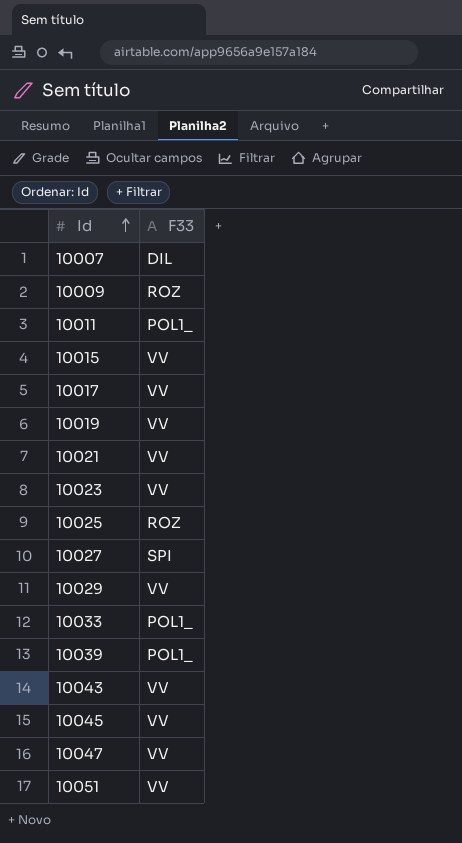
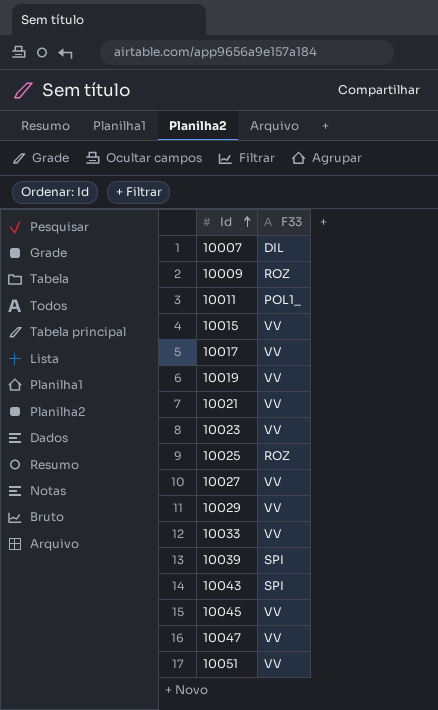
10027 | F33: SPI -> VV
10033 | F33: POL1_ -> VV
10039 | F33: POL1_ -> SPI
10043 | F33: VV -> SPI

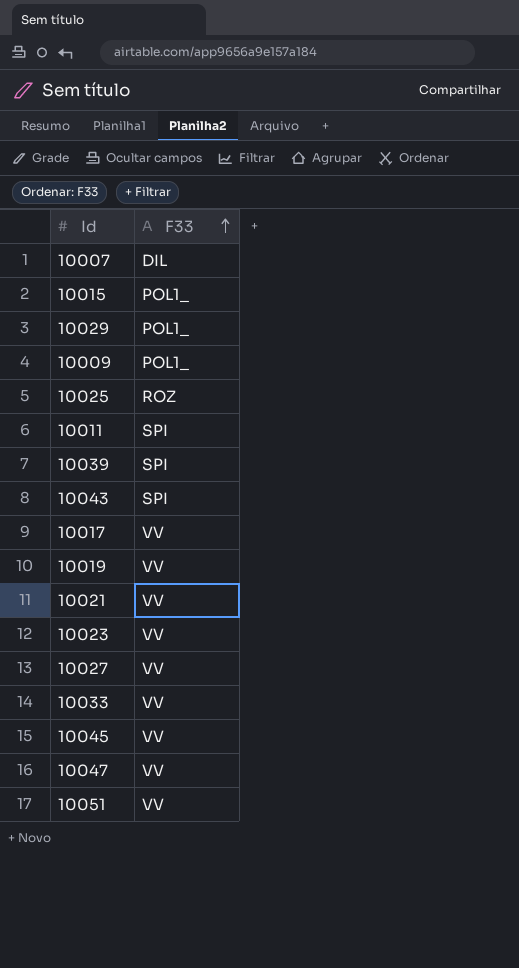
row order: Id ascending -> F33 ascending
10015 | F33: VV -> POL1_
10029 | F33: VV -> POL1_
10009 | F33: ROZ -> POL1_
10011 | F33: POL1_ -> SPI

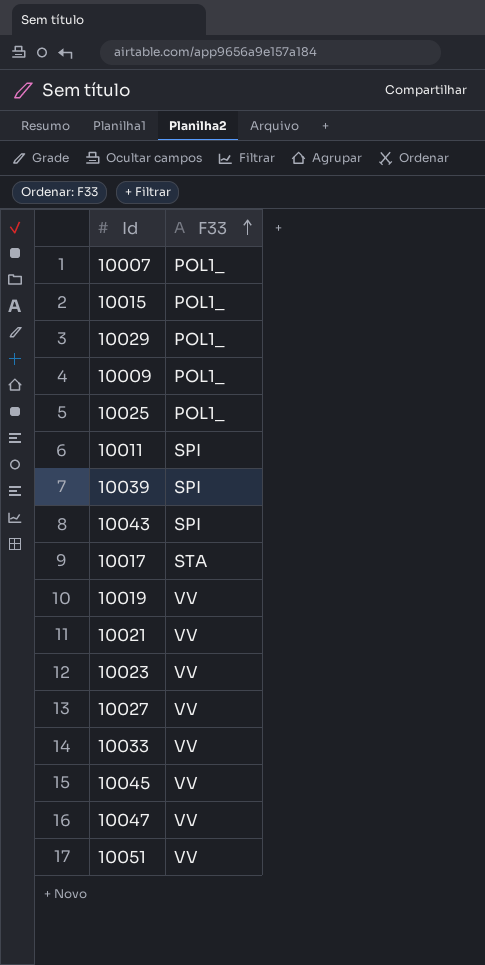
10007 | F33: DIL -> POL1_
10025 | F33: ROZ -> POL1_
10017 | F33: VV -> STA

